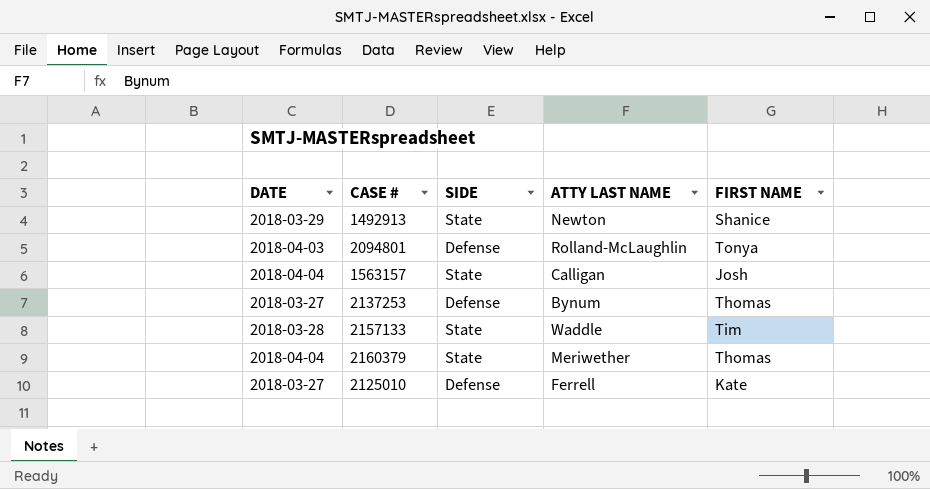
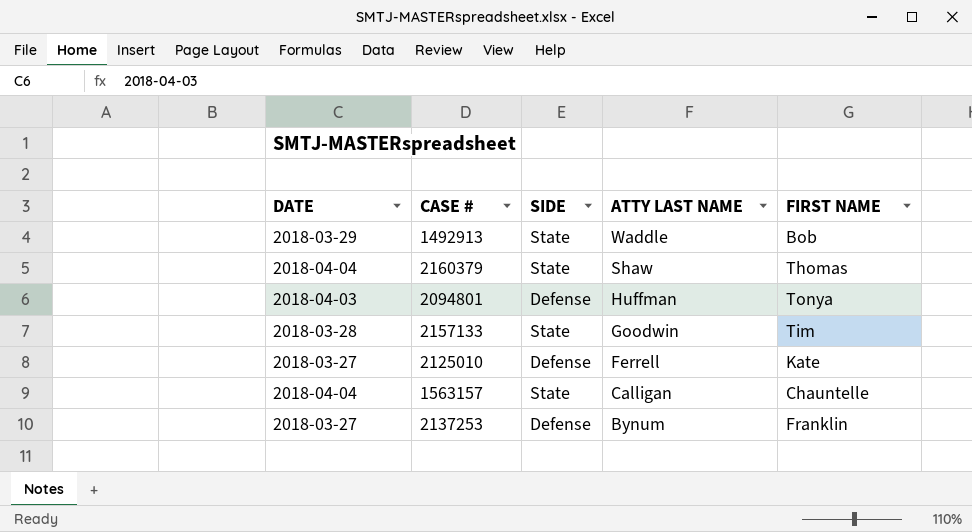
row order: none -> ATTY LAST NAME descending
1492913 | ATTY LAST NAME: Newton -> Waddle
1492913 | FIRST NAME: Shanice -> Bob
2160379 | ATTY LAST NAME: Meriwether -> Shaw
2094801 | ATTY LAST NAME: Rolland-McLaughlin -> Huffman
2157133 | ATTY LAST NAME: Waddle -> Goodwin
1563157 | FIRST NAME: Josh -> Chauntelle
2137253 | FIRST NAME: Thomas -> Franklin

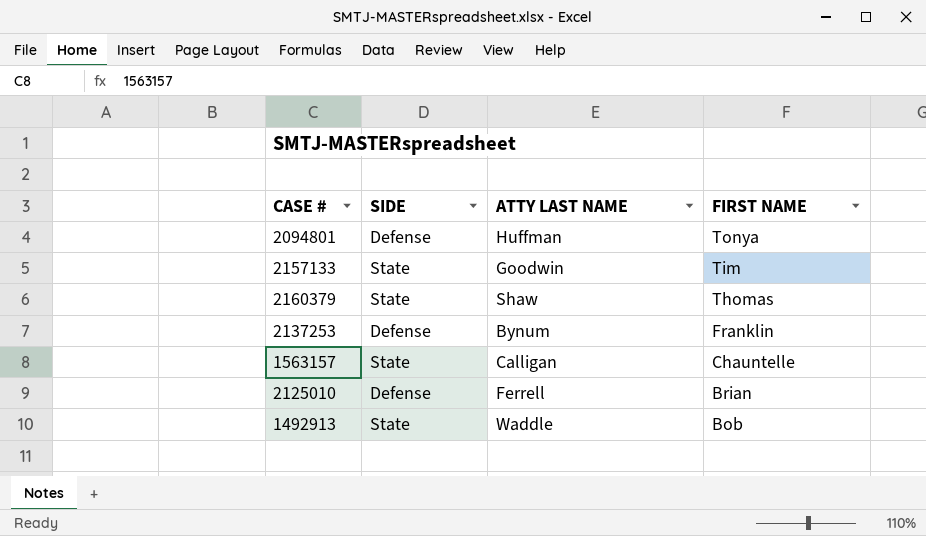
row order: ATTY LAST NAME descending -> FIRST NAME descending
column DATE | position: 1 -> none
2125010 | FIRST NAME: Kate -> Brian

